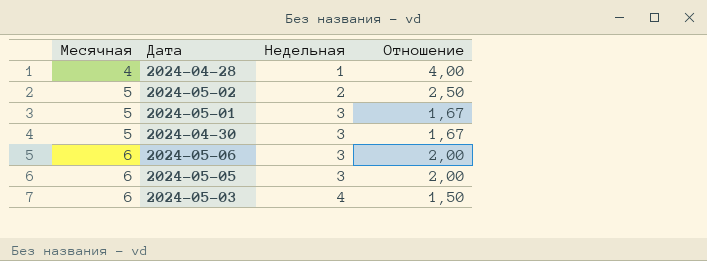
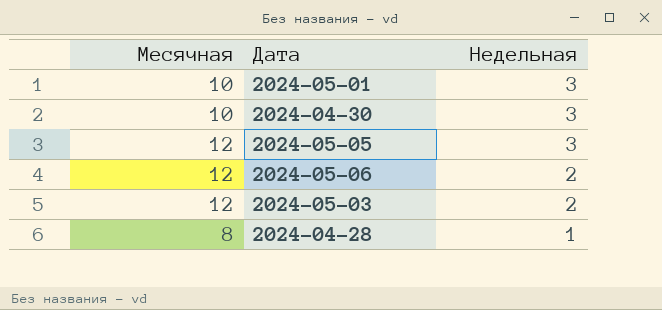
row order: Месячная ascending -> Недельная descending
column Отношение | formula: [Месячная] / [Недельная] -> none
row 2024-05-02: 5 | 2 | 2,50 -> none
2024-05-01 | Месячная: 5 -> 10
2024-04-30 | Месячная: 5 -> 10
2024-05-05 | Месячная: 6 -> 12
2024-05-06 | Месячная: 6 -> 12
2024-05-06 | Недельная: 3 -> 2
2024-05-03 | Месячная: 6 -> 12
2024-05-03 | Недельная: 4 -> 2
2024-04-28 | Месячная: 4 -> 8

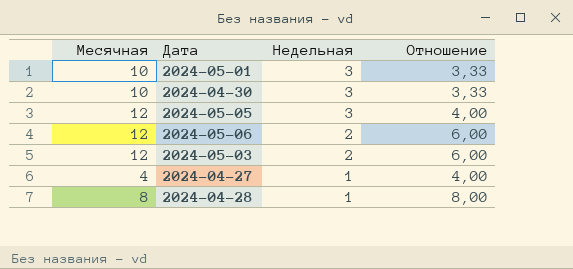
column Отношение | formula: none -> [Месячная] / [Недельная]
row 2024-04-27: none -> 4 | 1 | 4,00

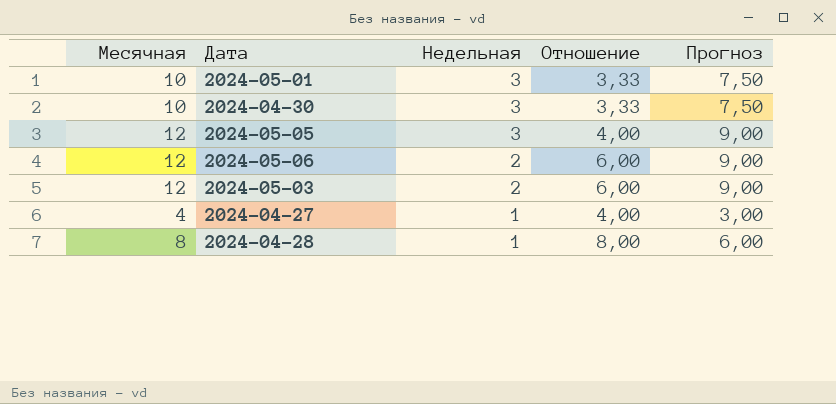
column Прогноз | formula: none -> [Месячная] * 0,75

